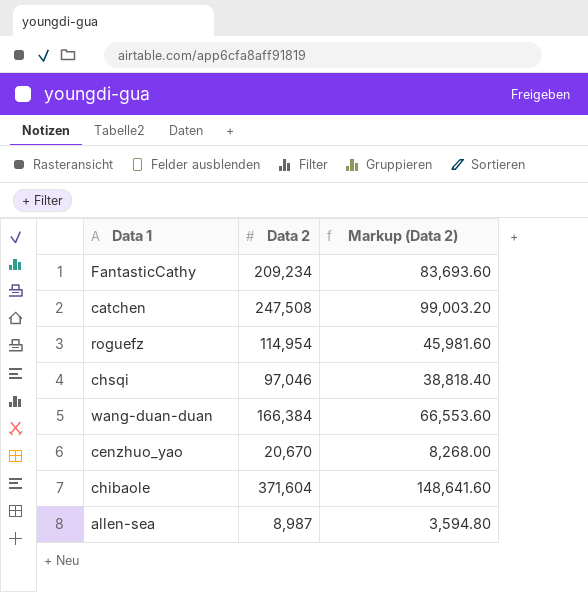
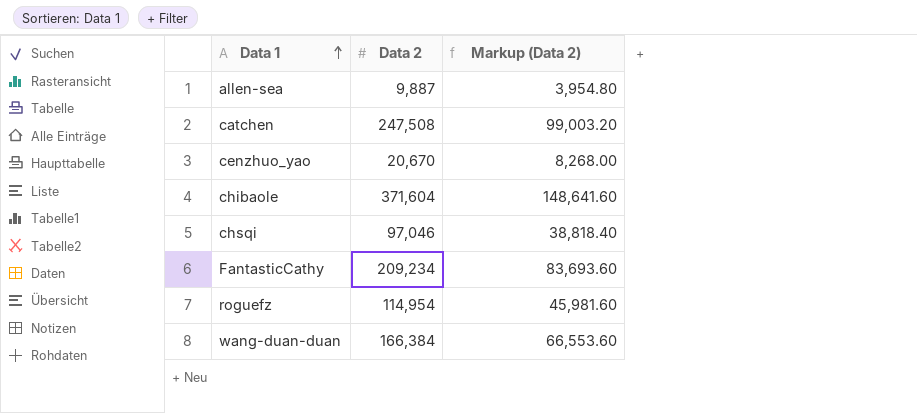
row order: none -> Data 1 ascending
allen-sea | Data 2: 8,987 -> 9,887
allen-sea | Markup (Data 2): 3,594.80 -> 3,954.80

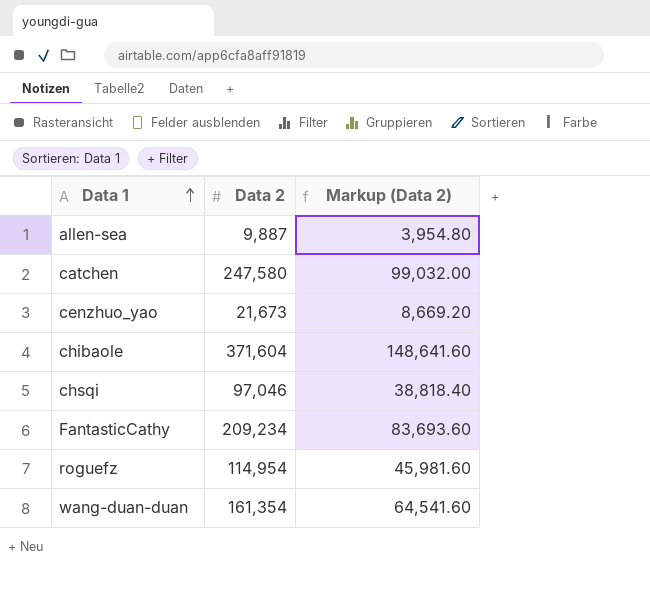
catchen | Data 2: 247,508 -> 247,580
catchen | Markup (Data 2): 99,003.20 -> 99,032.00
cenzhuo_yao | Data 2: 20,670 -> 21,673
cenzhuo_yao | Markup (Data 2): 8,268.00 -> 8,669.20
wang-duan-duan | Data 2: 166,384 -> 161,354
wang-duan-duan | Markup (Data 2): 66,553.60 -> 64,541.60

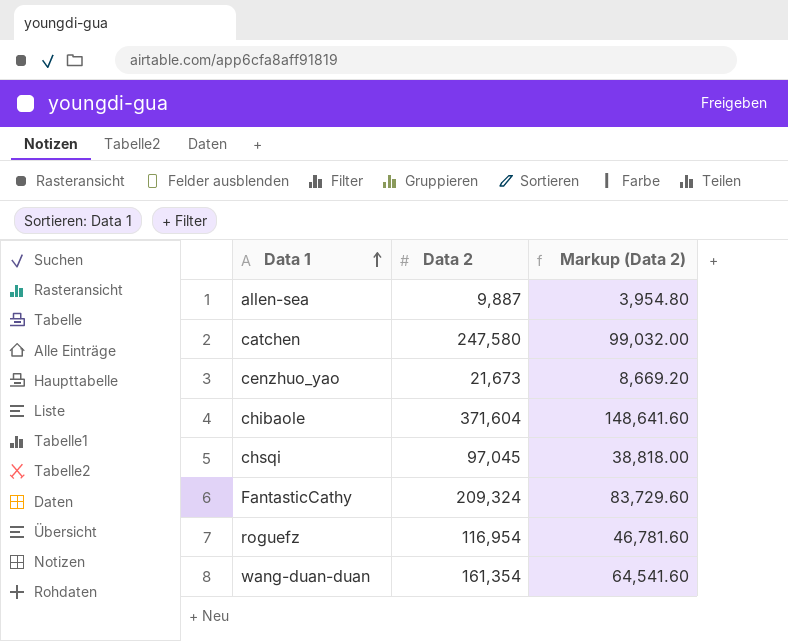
chsqi | Data 2: 97,046 -> 97,045
chsqi | Markup (Data 2): 38,818.40 -> 38,818.00
FantasticCathy | Data 2: 209,234 -> 209,324
FantasticCathy | Markup (Data 2): 83,693.60 -> 83,729.60
roguefz | Data 2: 114,954 -> 116,954
roguefz | Markup (Data 2): 45,981.60 -> 46,781.60

